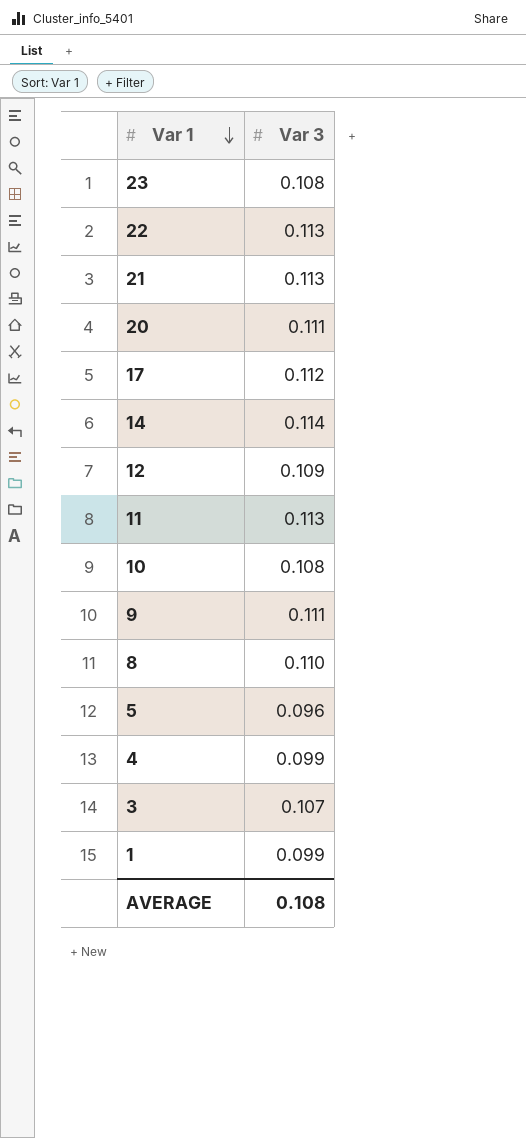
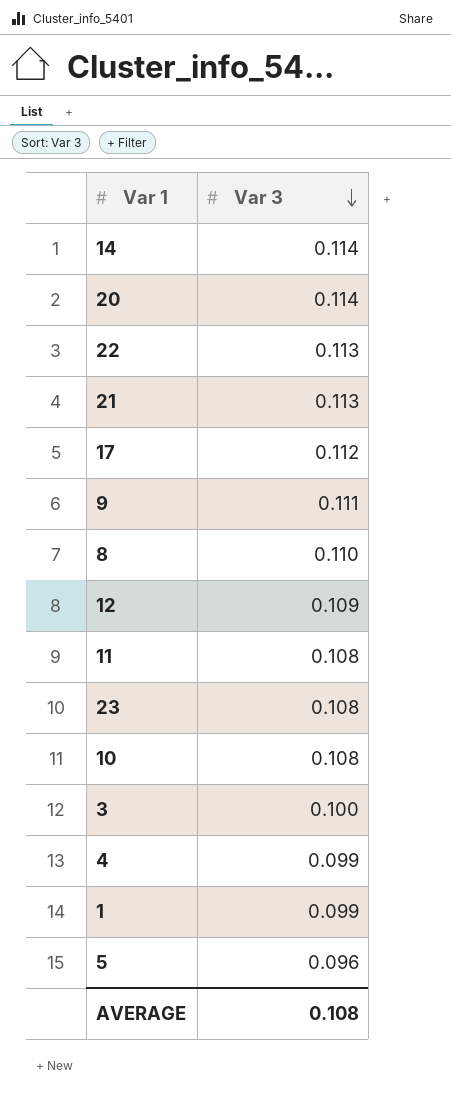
row order: Var 1 descending -> Var 3 descending
20 | Var 3: 0.111 -> 0.114
11 | Var 3: 0.113 -> 0.108
3 | Var 3: 0.107 -> 0.100

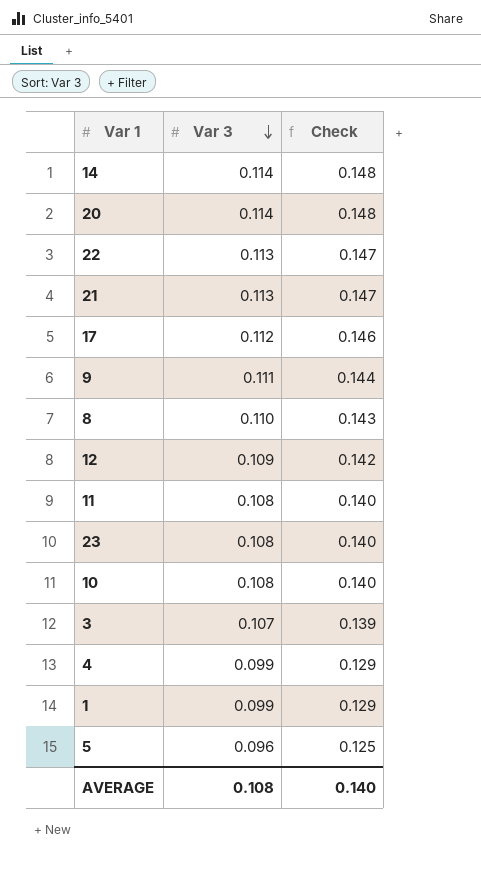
column Check | formula: none -> [Var 3] * 1.3
3 | Var 3: 0.100 -> 0.107

